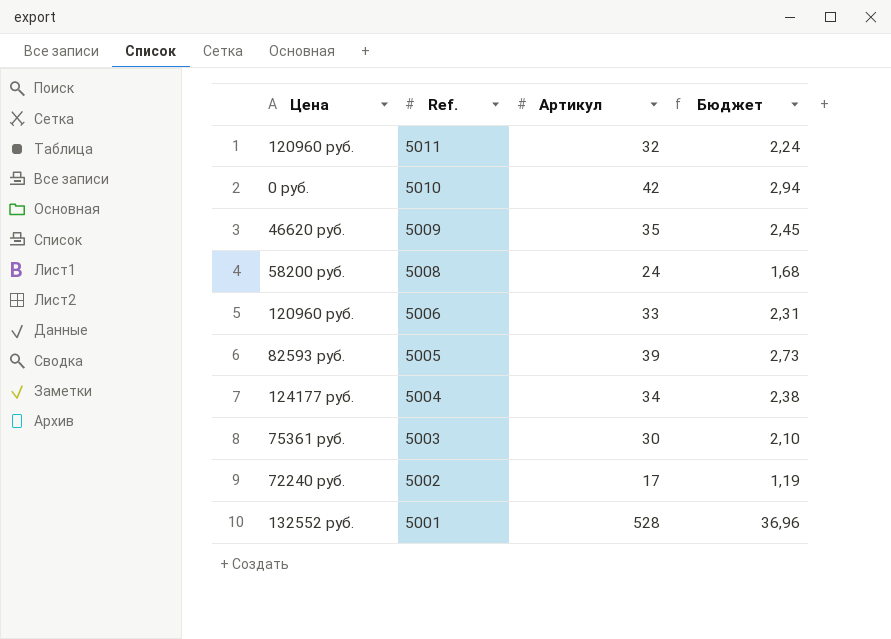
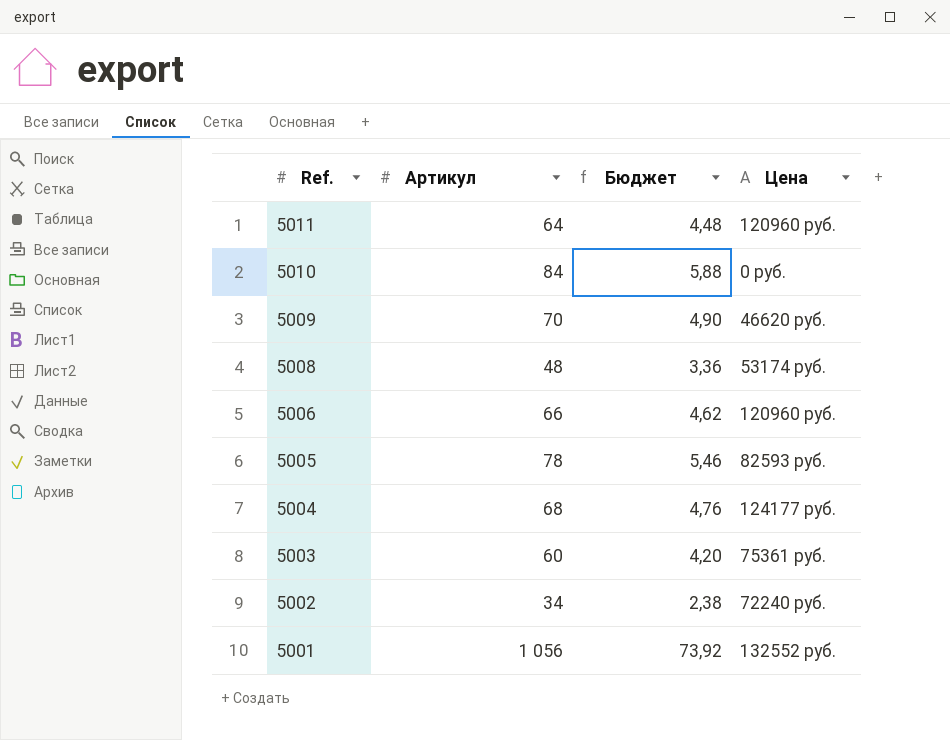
column Цена | position: 1 -> 4
5011 | Артикул: 32 -> 64
5011 | Бюджет: 2,24 -> 4,48
5010 | Артикул: 42 -> 84
5010 | Бюджет: 2,94 -> 5,88
5009 | Артикул: 35 -> 70
5009 | Бюджет: 2,45 -> 4,90
5008 | Артикул: 24 -> 48
5008 | Бюджет: 1,68 -> 3,36
5008 | Цена: 58200 руб. -> 53174 руб.
5006 | Артикул: 33 -> 66
5006 | Бюджет: 2,31 -> 4,62
5005 | Артикул: 39 -> 78
5005 | Бюджет: 2,73 -> 5,46
5004 | Артикул: 34 -> 68
5004 | Бюджет: 2,38 -> 4,76
5003 | Артикул: 30 -> 60
5003 | Бюджет: 2,10 -> 4,20
5002 | Артикул: 17 -> 34
5002 | Бюджет: 1,19 -> 2,38
5001 | Артикул: 528 -> 1 056
5001 | Бюджет: 36,96 -> 73,92

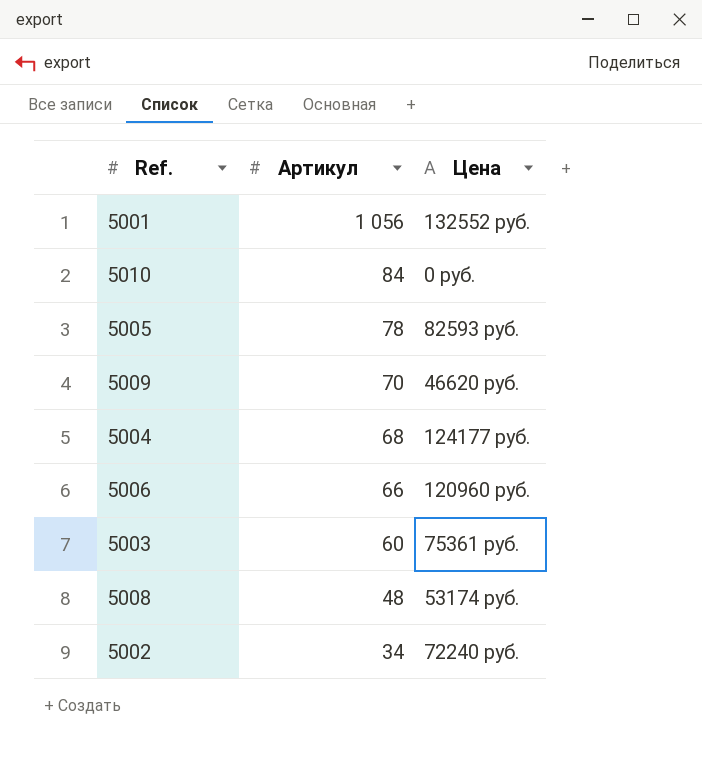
row order: Ref. descending -> Артикул descending
column Бюджет | formula: [Артикул] * 0,07 -> none
row 5011: 64 | 4,48 | 120960 руб. -> none

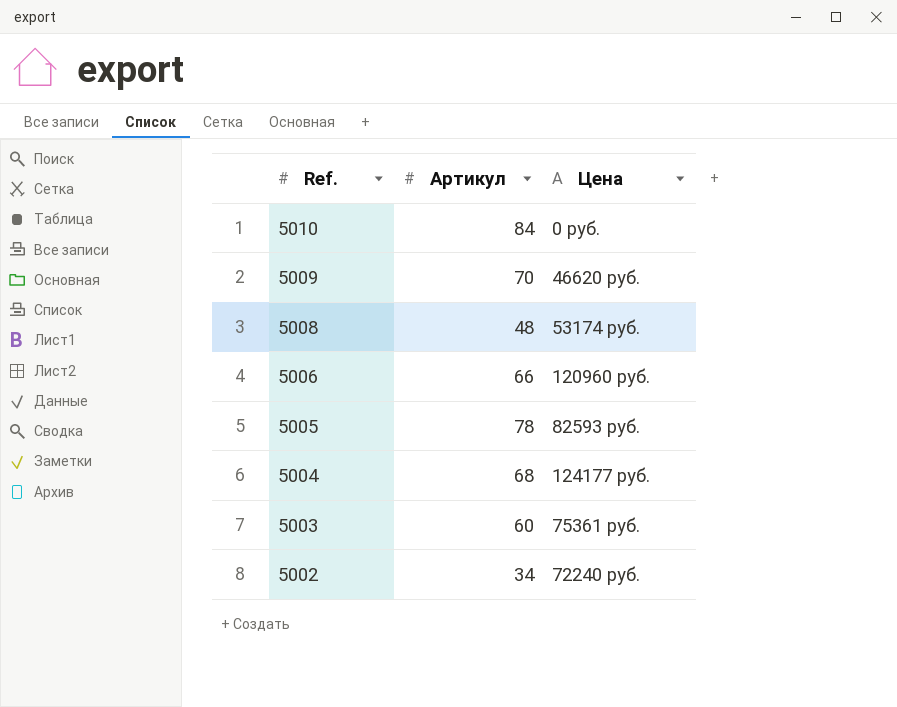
row order: Артикул descending -> Ref. descending
row 5001: 1 056 | 132552 руб. -> none

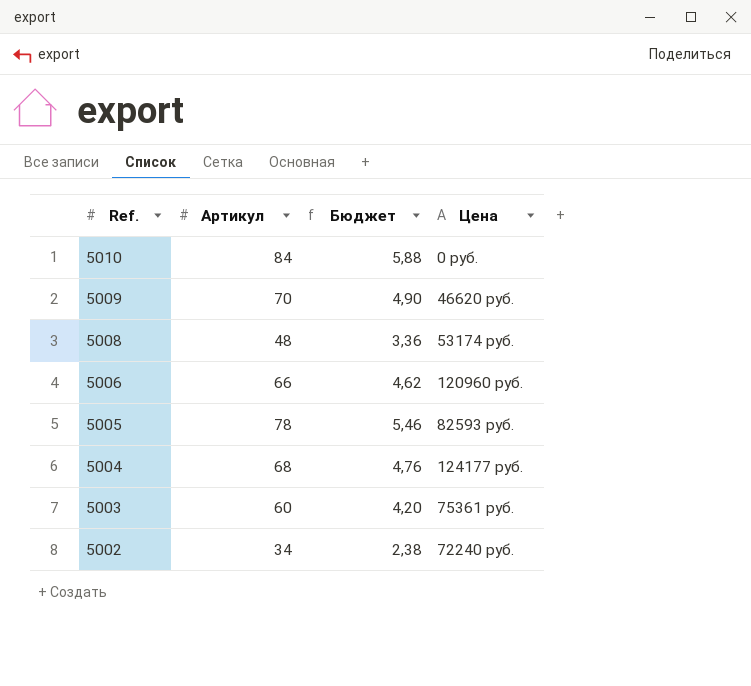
column Бюджет | formula: none -> [Артикул] * 0,07

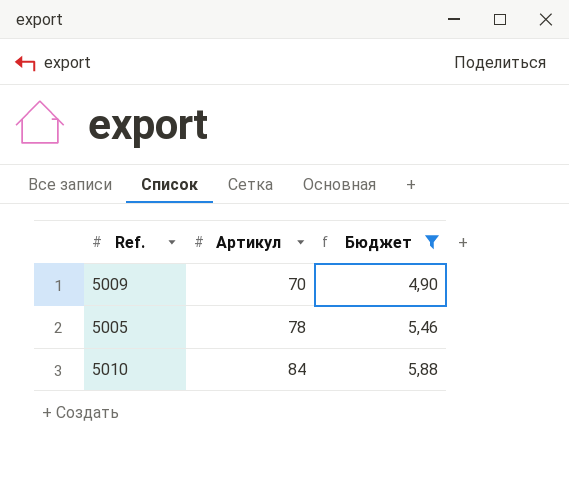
filter: none -> Бюджет >= 4,90
row order: Ref. descending -> Артикул ascending
column Цена | position: 4 -> none

